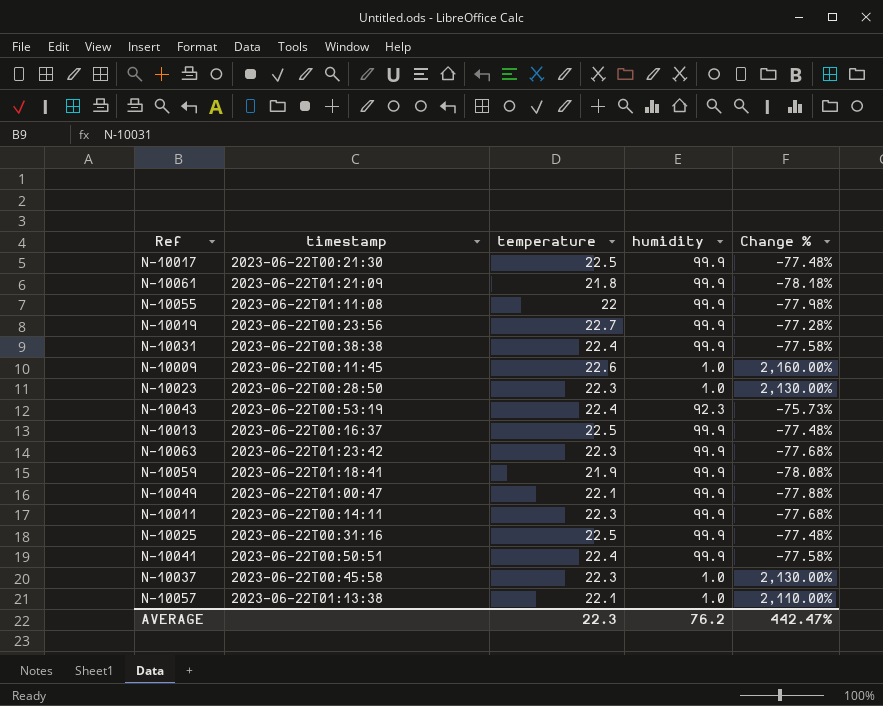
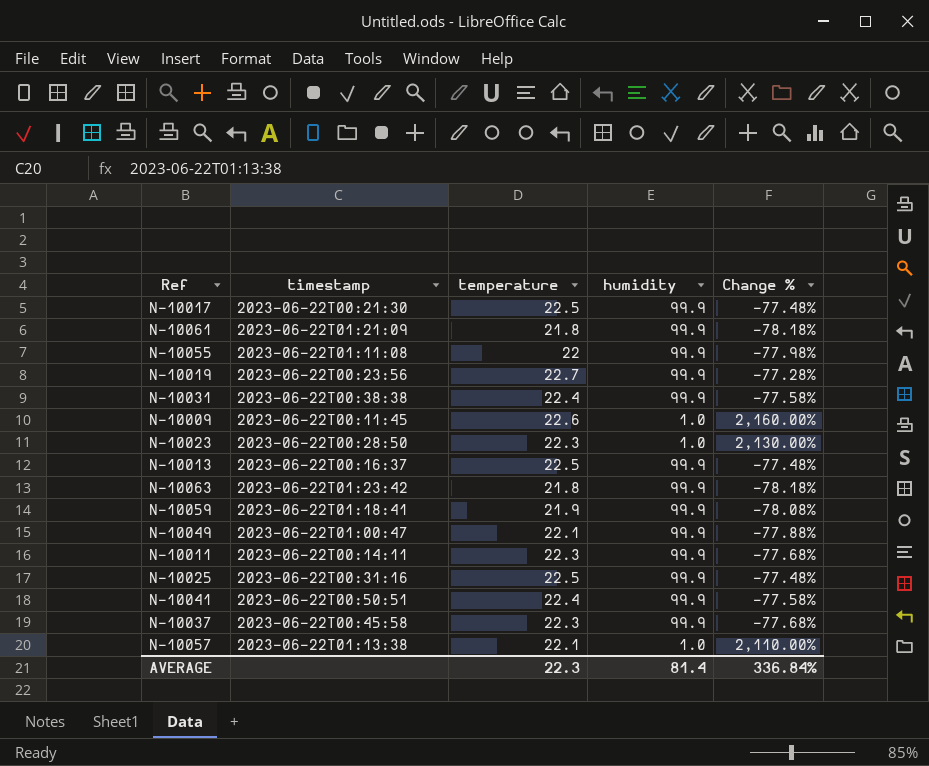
row N-10043: 2023-06-22T00:53:19 | 22.4 | 92.3 | -75.73% -> none
N-10063 | temperature: 22.3 -> 21.8
N-10063 | Change %: -77.68% -> -78.18%
N-10037 | humidity: 1.0 -> 99.9
N-10037 | Change %: 2,130.00% -> -77.68%
AVERAGE | humidity: 76.2 -> 81.4
AVERAGE | Change %: 442.47% -> 336.84%

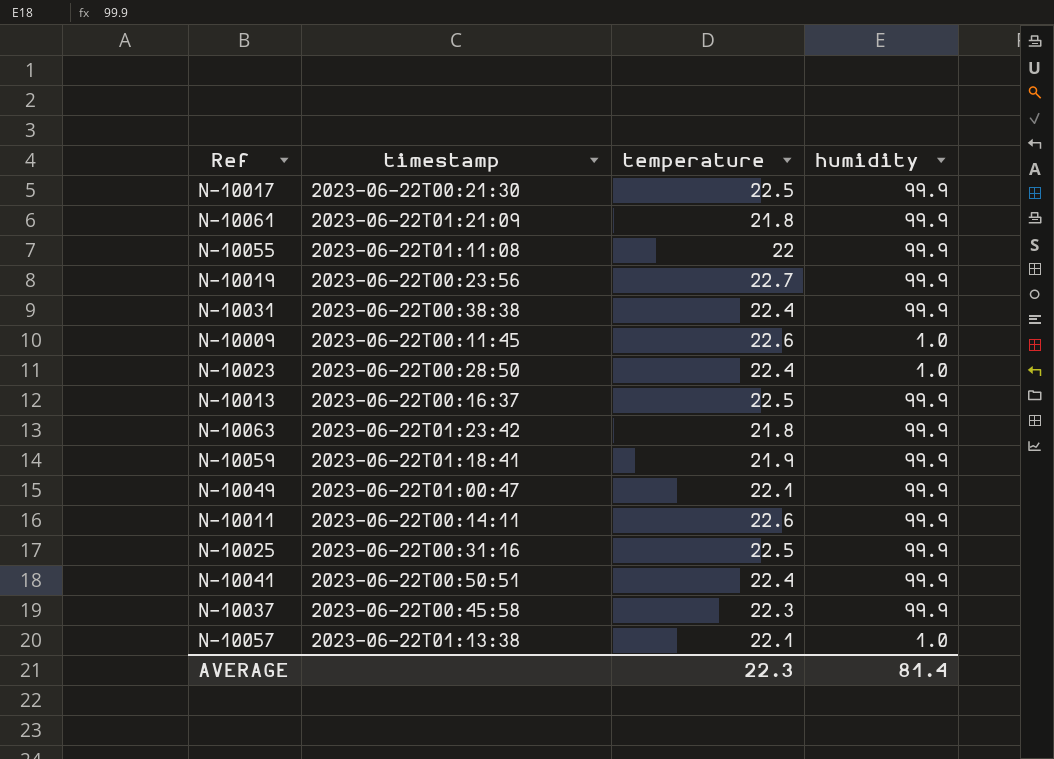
column Change % | formula: ([temperature] - [humidity]) / [humidity] -> none
N-10023 | temperature: 22.3 -> 22.4
N-10011 | temperature: 22.3 -> 22.6

